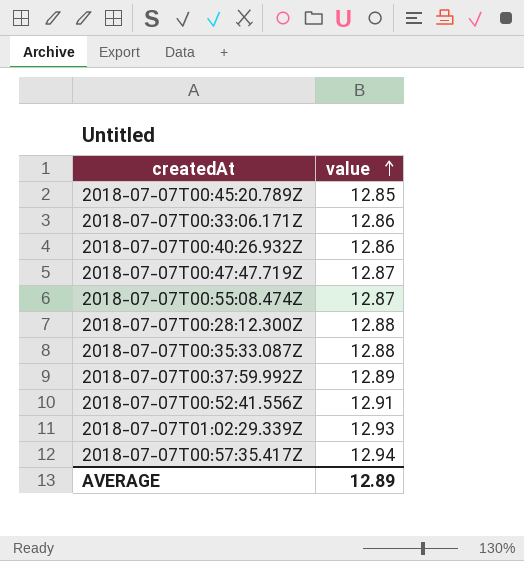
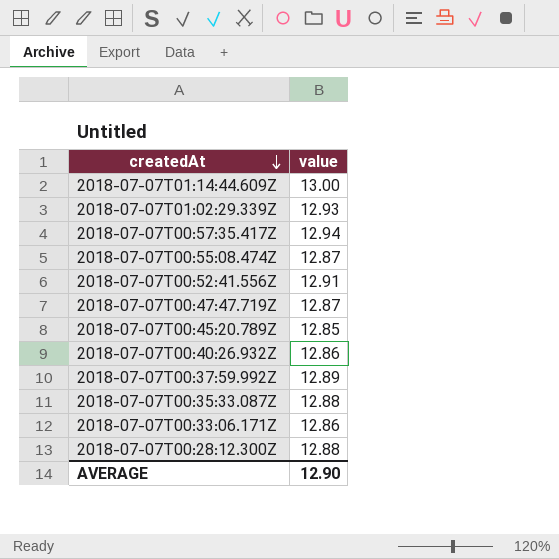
row order: value ascending -> createdAt descending
row 2018-07-07T01:14:44.609Z: none -> 13.00
AVERAGE | value: 12.89 -> 12.90

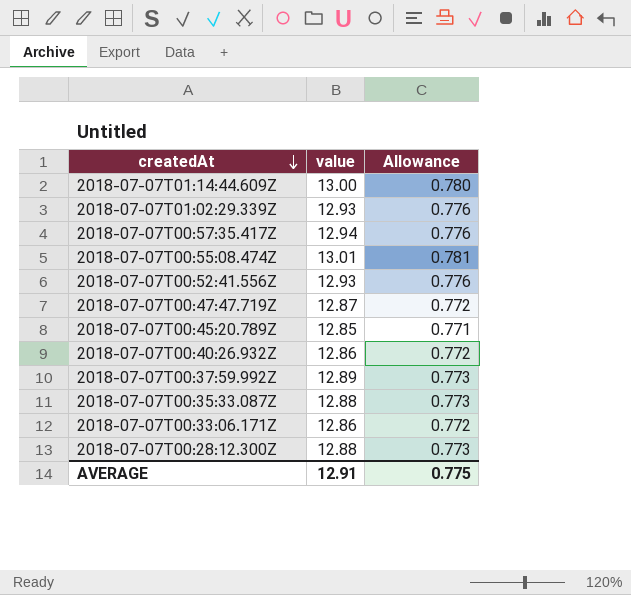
column Allowance | formula: none -> [value] * 0.06
2018-07-07T00:55:08.474Z | value: 12.87 -> 13.01
2018-07-07T00:52:41.556Z | value: 12.91 -> 12.93
AVERAGE | value: 12.90 -> 12.91

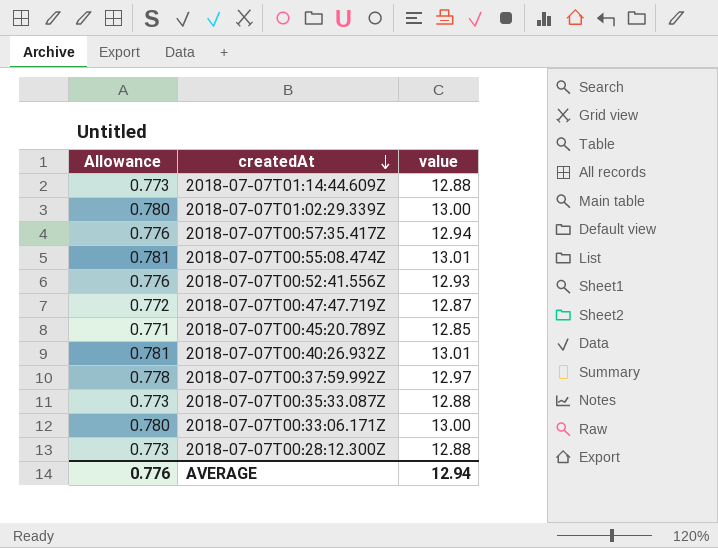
column Allowance | position: 3 -> 1
2018-07-07T01:14:44.609Z | Allowance: 0.780 -> 0.773
2018-07-07T01:14:44.609Z | value: 13.00 -> 12.88
2018-07-07T01:02:29.339Z | Allowance: 0.776 -> 0.780
2018-07-07T01:02:29.339Z | value: 12.93 -> 13.00
2018-07-07T00:40:26.932Z | Allowance: 0.772 -> 0.781
2018-07-07T00:40:26.932Z | value: 12.86 -> 13.01
2018-07-07T00:37:59.992Z | Allowance: 0.773 -> 0.778
2018-07-07T00:37:59.992Z | value: 12.89 -> 12.97
2018-07-07T00:33:06.171Z | Allowance: 0.772 -> 0.780
2018-07-07T00:33:06.171Z | value: 12.86 -> 13.00
AVERAGE | Allowance: 0.775 -> 0.776
AVERAGE | value: 12.91 -> 12.94

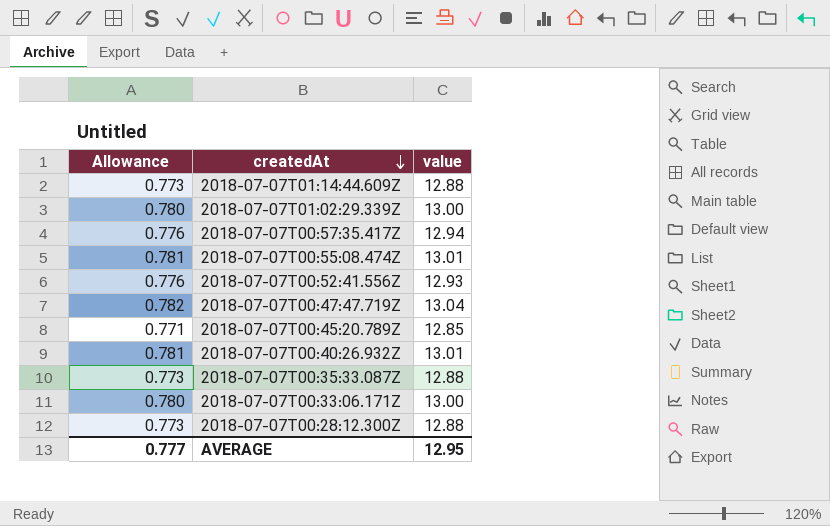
row 2018-07-07T00:37:59.992Z: 0.778 | 12.97 -> none
2018-07-07T00:47:47.719Z | Allowance: 0.772 -> 0.782
2018-07-07T00:47:47.719Z | value: 12.87 -> 13.04
AVERAGE | Allowance: 0.776 -> 0.777
AVERAGE | value: 12.94 -> 12.95

